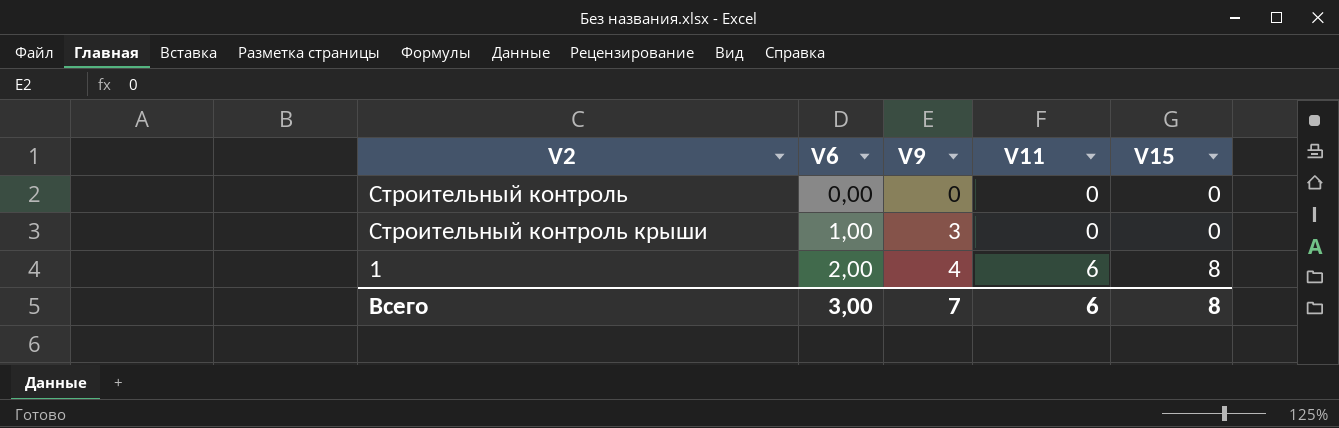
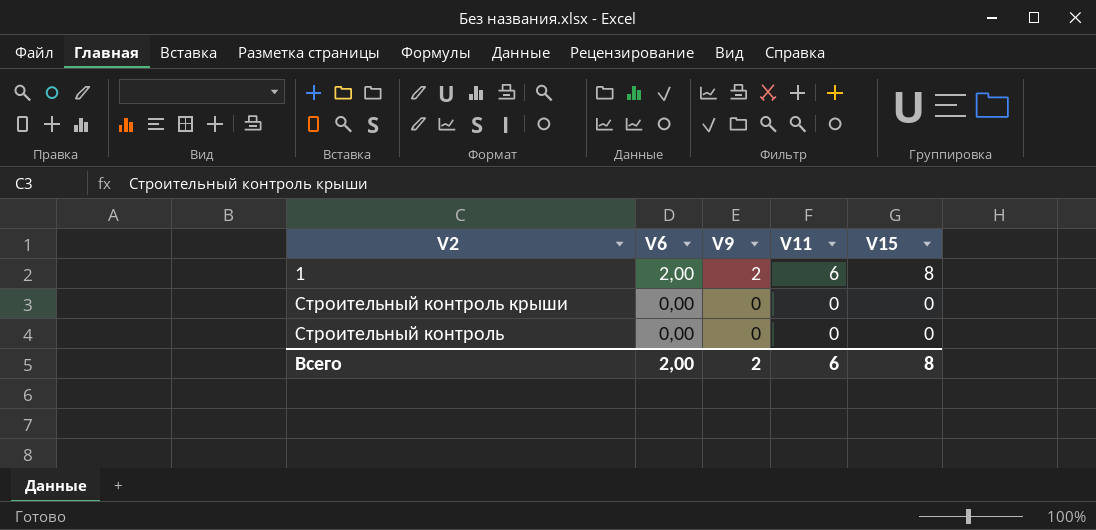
row order: V6 ascending -> V6 descending
1 | V9: 4 -> 2
Строительный контроль крыши | V6: 1,00 -> 0,00
Строительный контроль крыши | V9: 3 -> 0
Всего | V6: 3,00 -> 2,00
Всего | V9: 7 -> 2

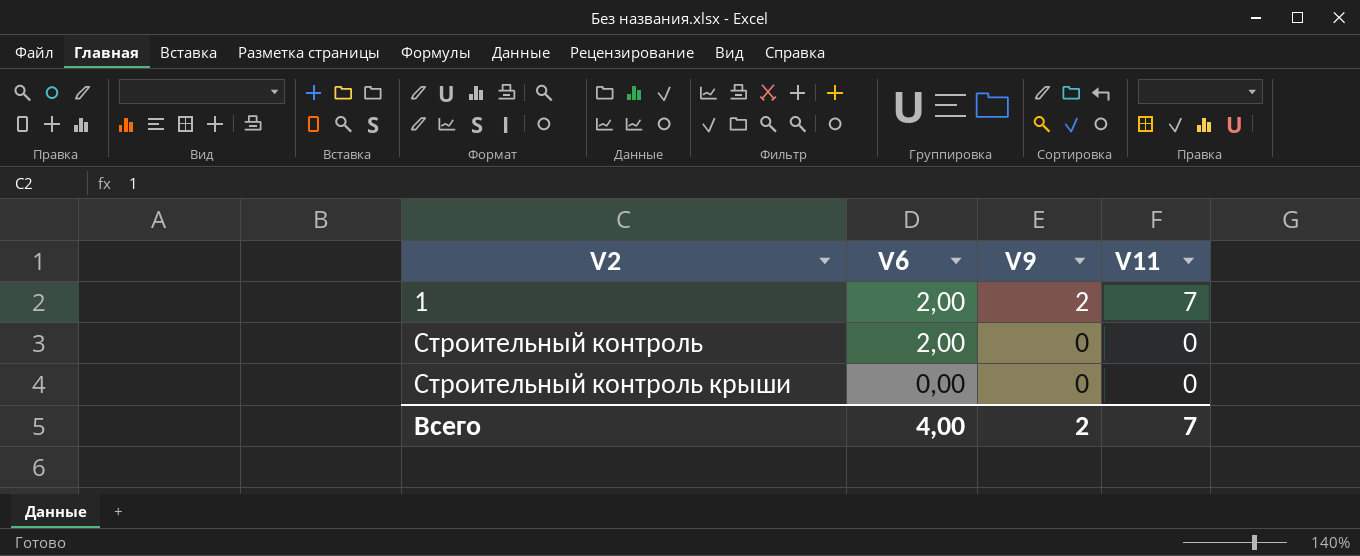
row order: V6 descending -> V2 ascending
column V15 | position: 5 -> none
1 | V11: 6 -> 7
Строительный контроль | V6: 0,00 -> 2,00
Всего | V6: 2,00 -> 4,00
Всего | V11: 6 -> 7

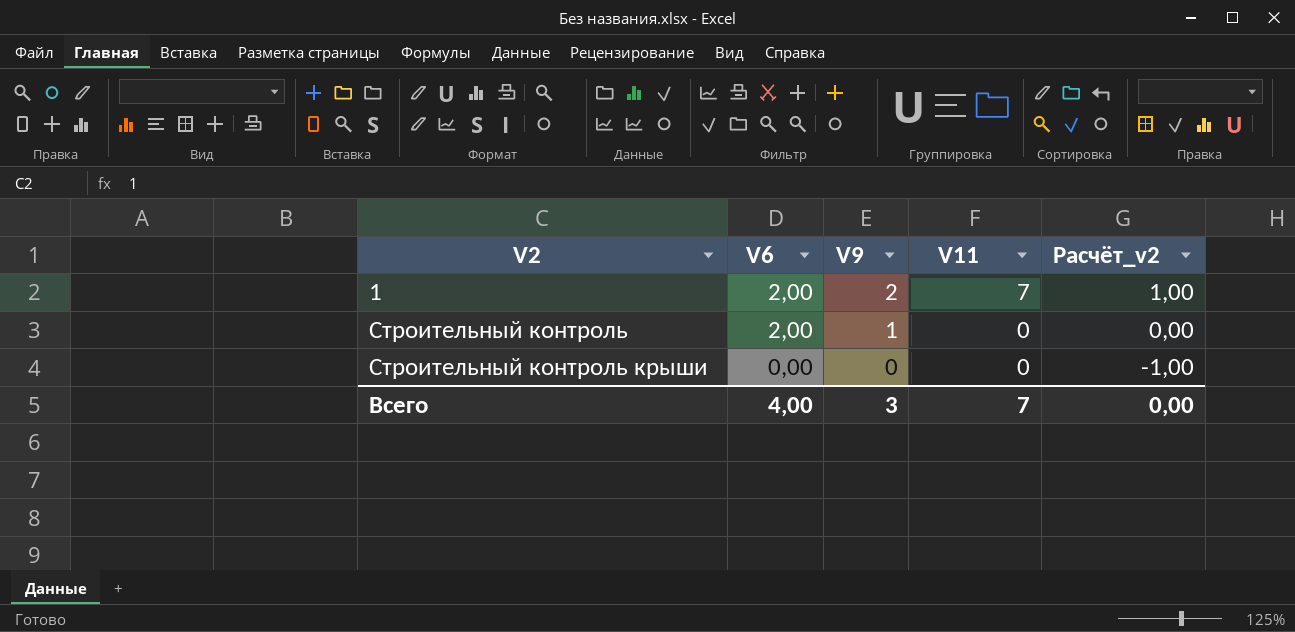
column Расчёт_v2 | formula: none -> [V9] - 1
Строительный контроль | V9: 0 -> 1
Всего | V9: 2 -> 3

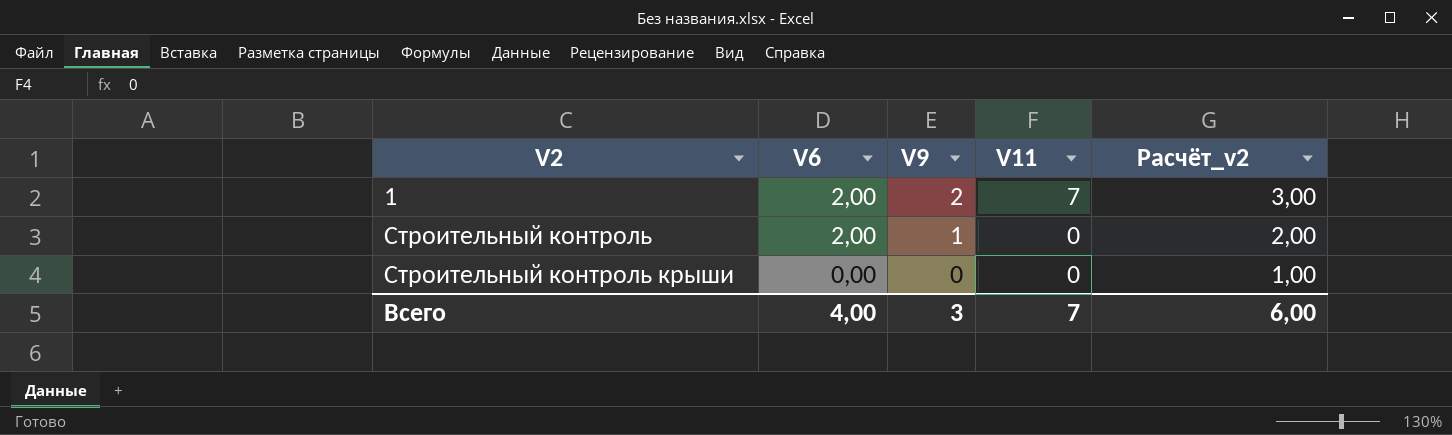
column Расчёт_v2 | formula: [V9] - 1 -> [V9] + 1
Всего | Расчёт_v2: 0,00 -> 6,00

